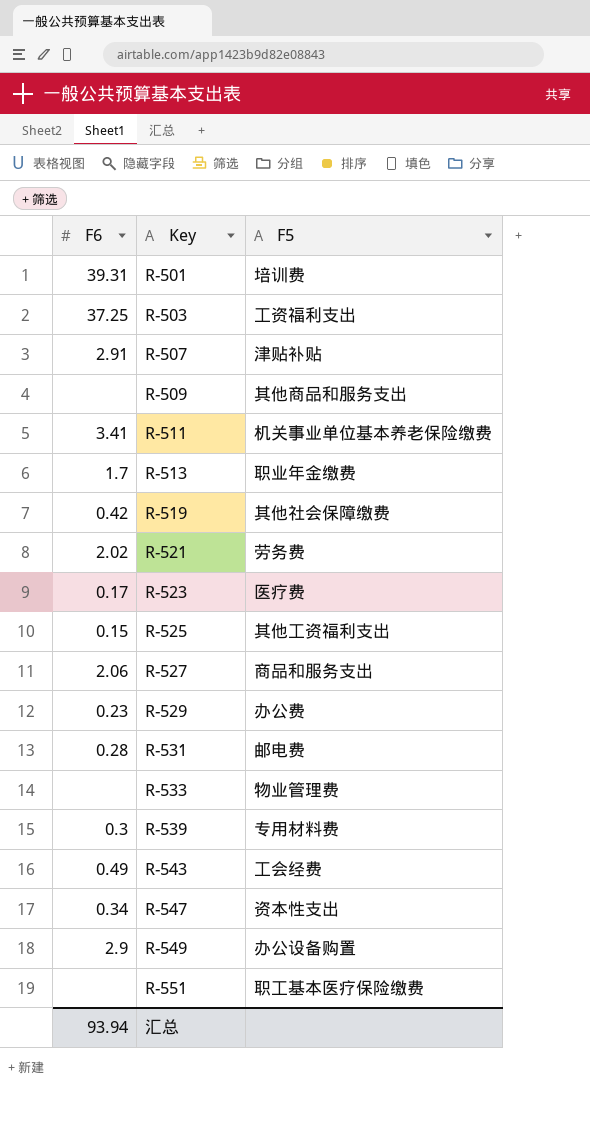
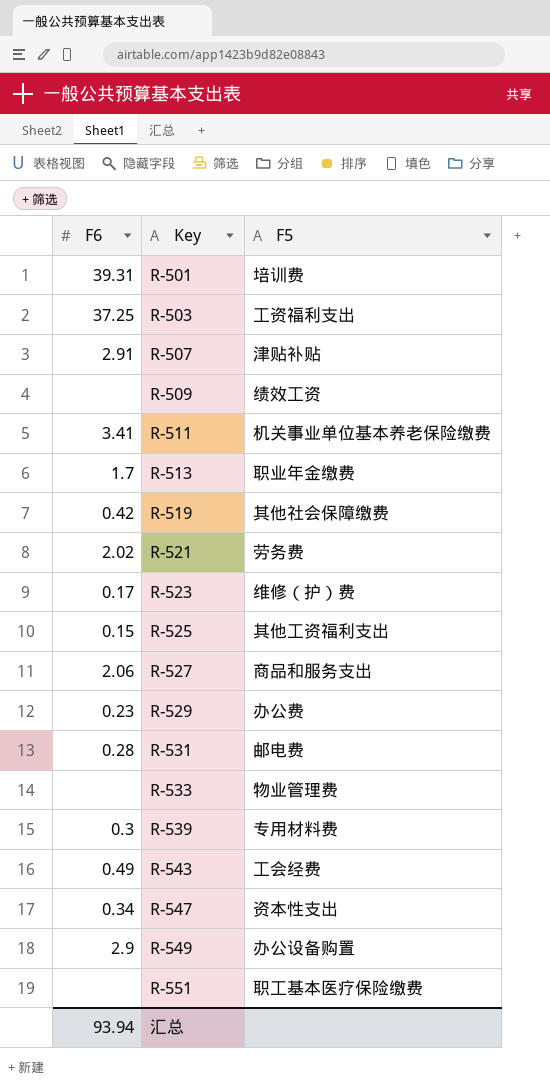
R-509 | F5: 其他商品和服务支出 -> 绩效工资
R-523 | F5: 医疗费 -> 维修（护）费

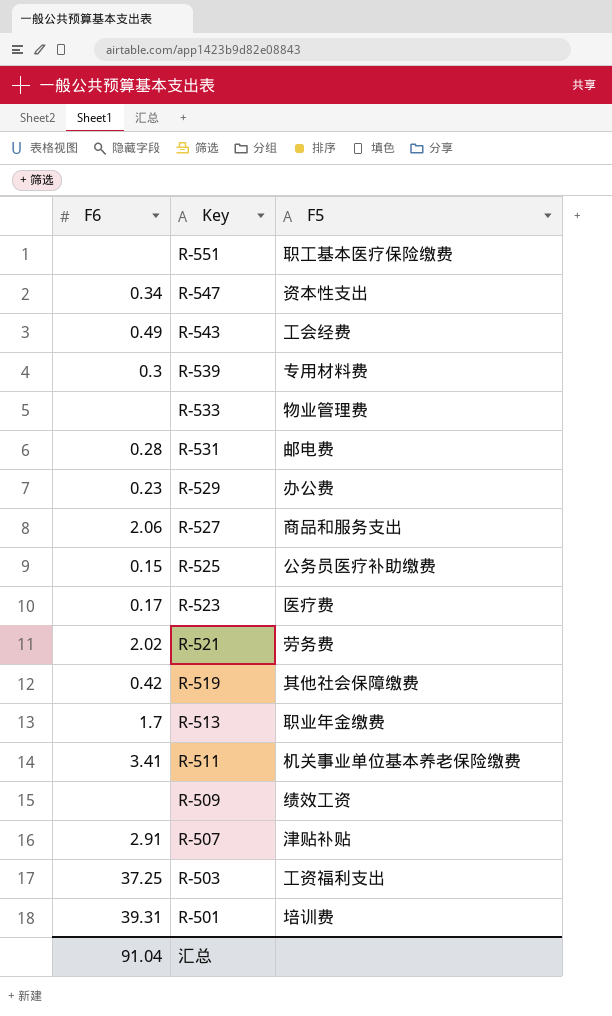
row order: Key ascending -> Key descending
row R-549: 2.9 | 办公设备购置 -> none
R-525 | F5: 其他工资福利支出 -> 公务员医疗补助缴费
R-523 | F5: 维修（护）费 -> 医疗费
汇总 | F6: 93.94 -> 91.04

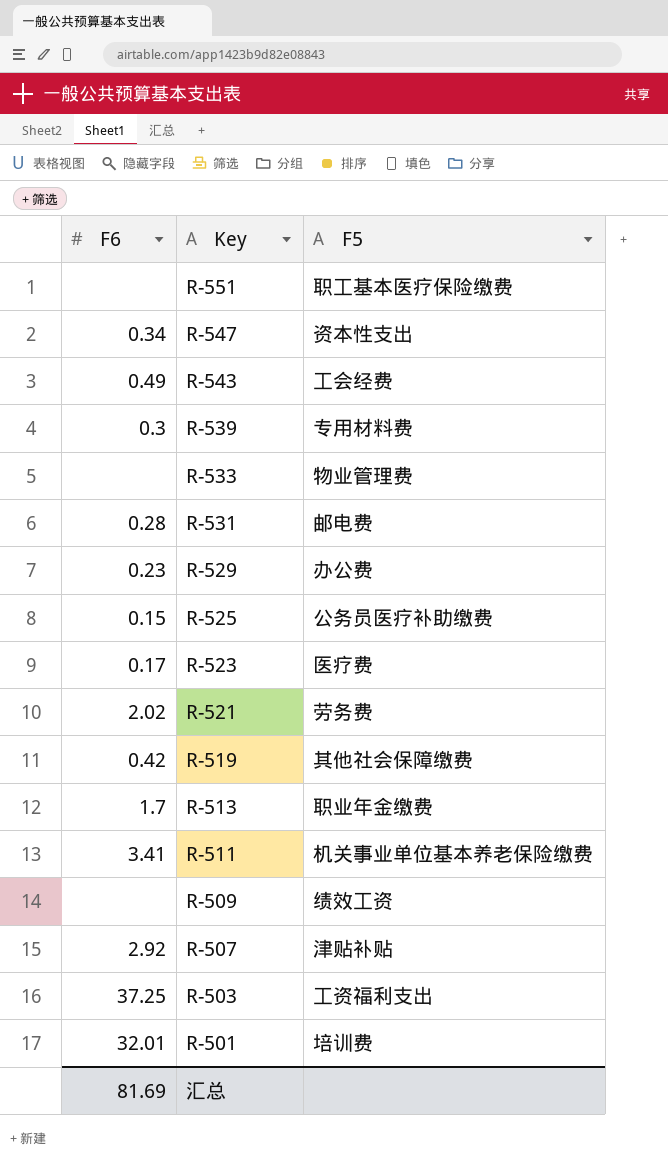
row R-527: 2.06 | 商品和服务支出 -> none
R-507 | F6: 2.91 -> 2.92
R-501 | F6: 39.31 -> 32.01
汇总 | F6: 91.04 -> 81.69

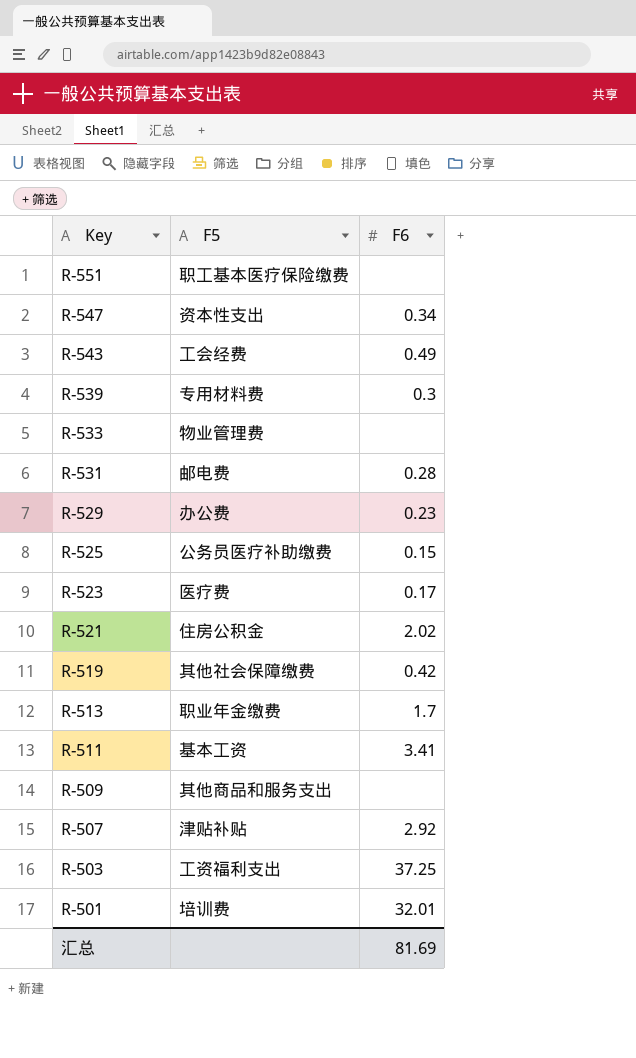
column F6 | position: 1 -> 3
R-521 | F5: 劳务费 -> 住房公积金
R-511 | F5: 机关事业单位基本养老保险缴费 -> 基本工资
R-509 | F5: 绩效工资 -> 其他商品和服务支出

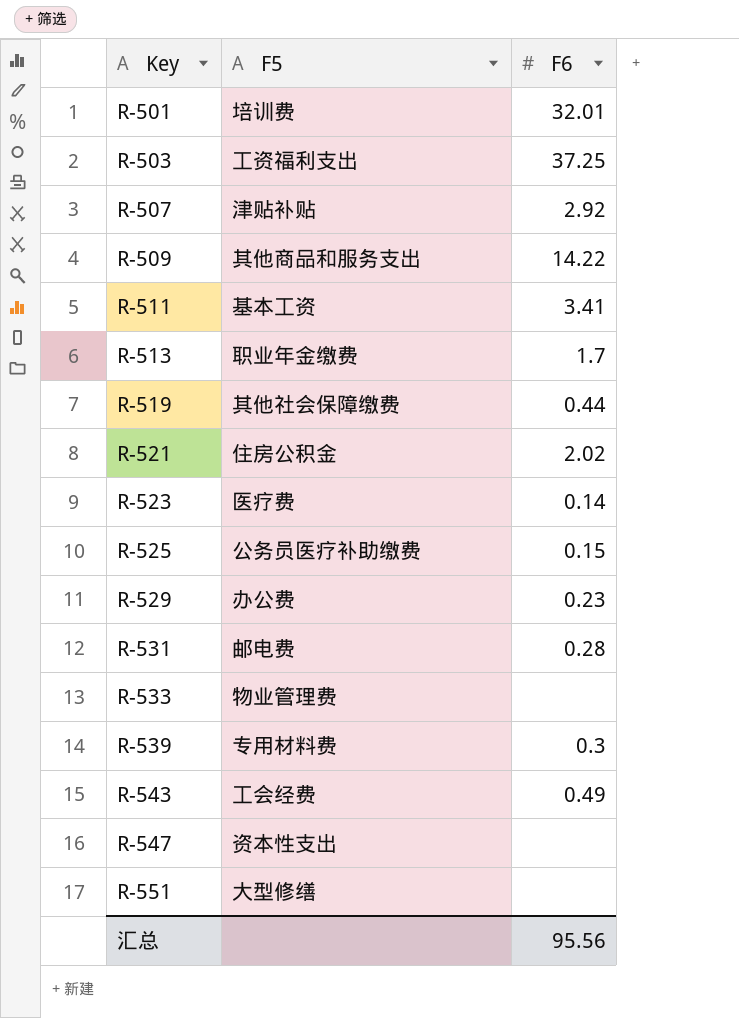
row order: Key descending -> Key ascending
R-509 | F6: none -> 14.22
R-519 | F6: 0.42 -> 0.44
R-523 | F6: 0.17 -> 0.14
R-547 | F6: 0.34 -> none
R-551 | F5: 职工基本医疗保险缴费 -> 大型修缮
汇总 | F6: 81.69 -> 95.56

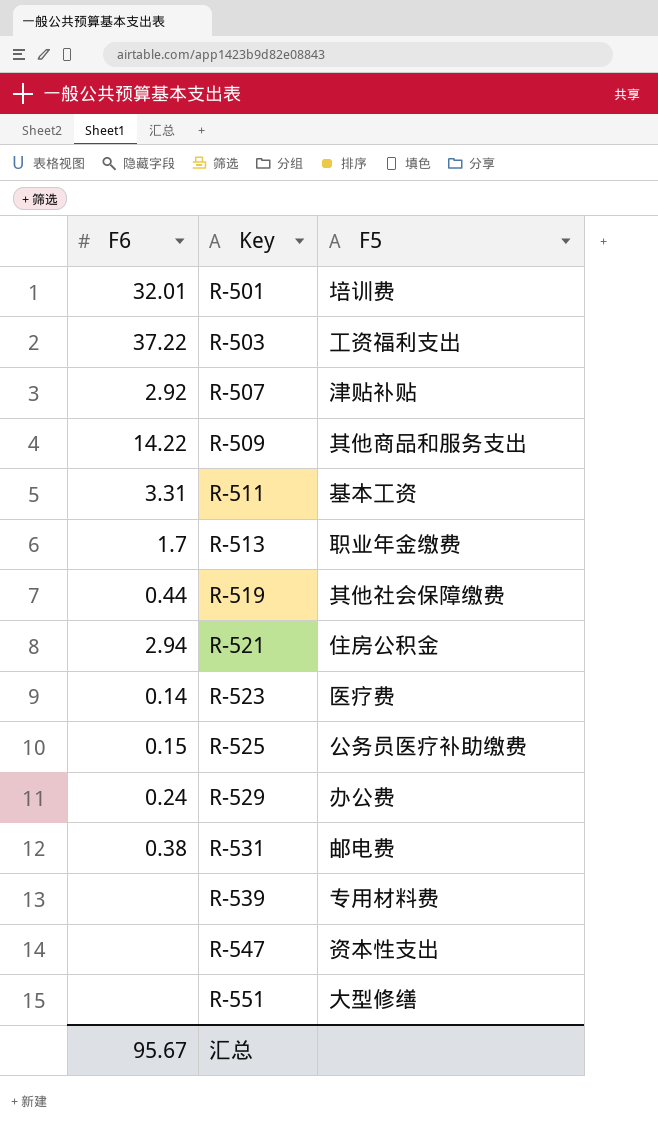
column F6 | position: 3 -> 1
row R-533: 物业管理费 | none -> none
row R-543: 工会经费 | 0.49 -> none
R-503 | F6: 37.25 -> 37.22
R-511 | F6: 3.41 -> 3.31
R-521 | F6: 2.02 -> 2.94
R-529 | F6: 0.23 -> 0.24
R-531 | F6: 0.28 -> 0.38
R-539 | F6: 0.3 -> none
汇总 | F6: 95.56 -> 95.67

